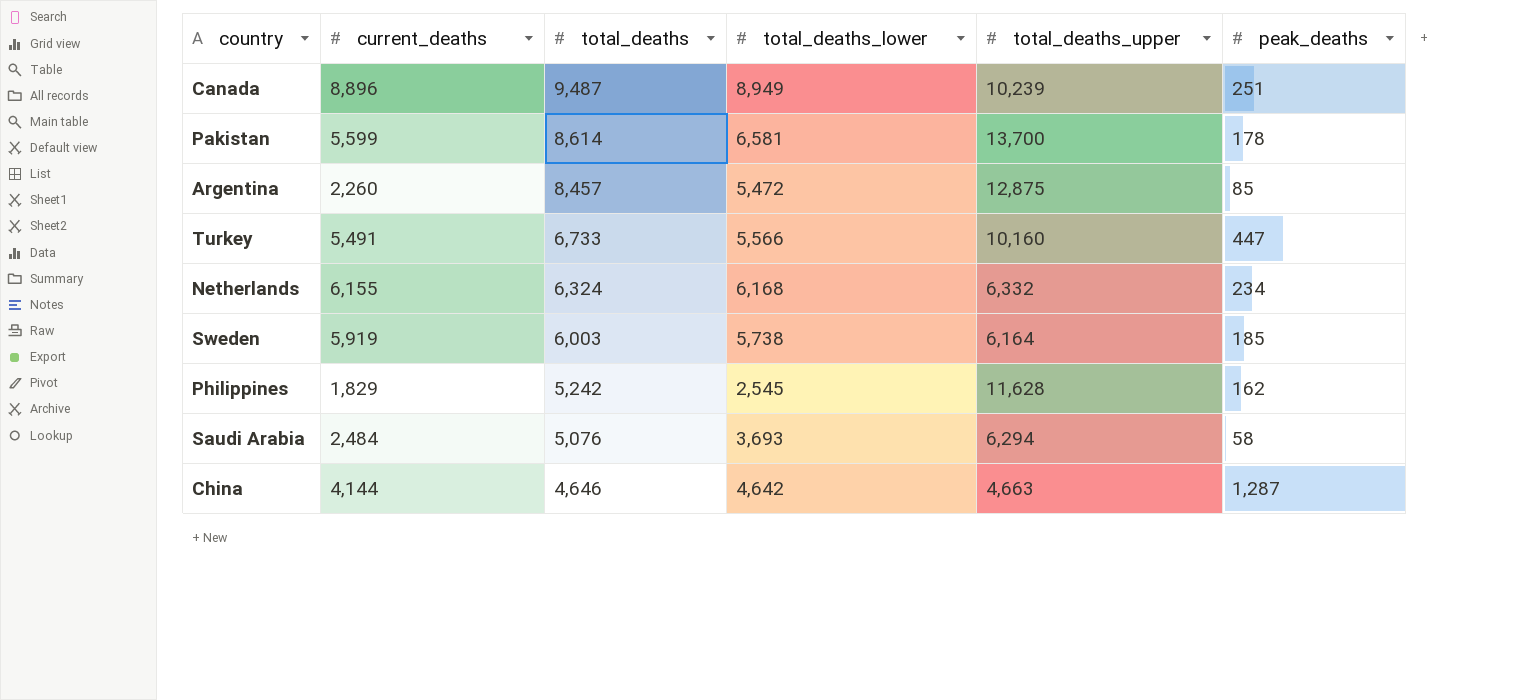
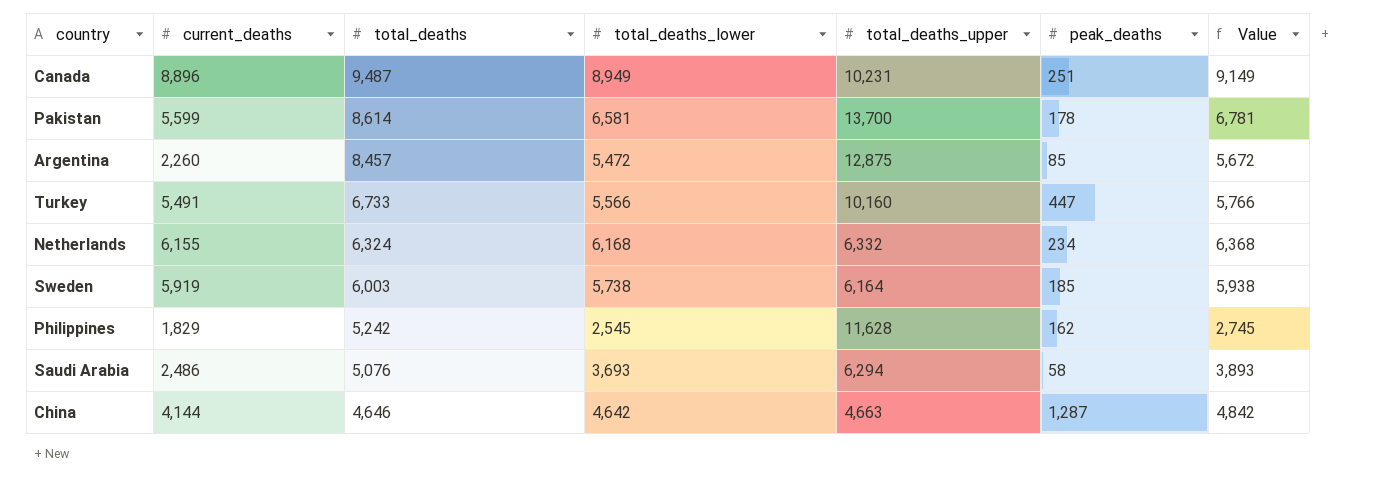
column Value | formula: none -> [total_deaths_lower] + 200
Canada | total_deaths_upper: 10,239 -> 10,231
Saudi Arabia | current_deaths: 2,484 -> 2,486

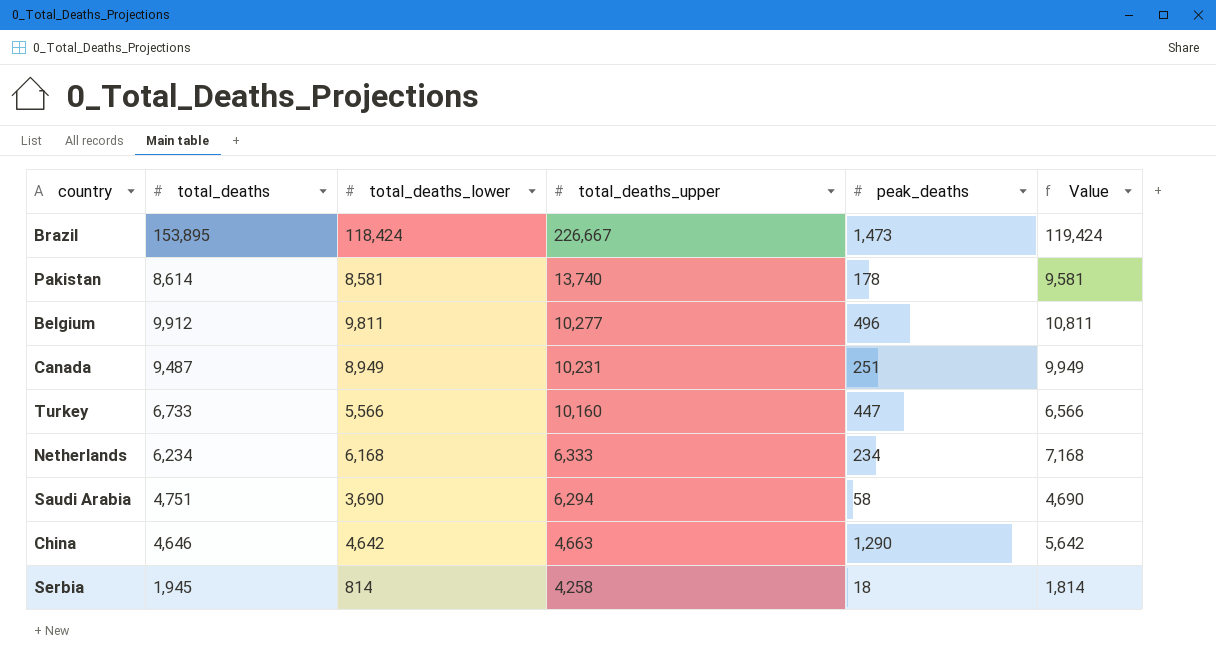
row order: total_deaths descending -> total_deaths_upper descending
column current_deaths | position: 2 -> none
column Value | formula: [total_deaths_lower] + 200 -> [total_deaths_lower] + 1000
row Argentina: 2,260 | 8,457 | 5,472 | 12,875 | 85 | 5,672 -> none
row Sweden: 5,919 | 6,003 | 5,738 | 6,164 | 185 | 5,938 -> none
row Philippines: 1,829 | 5,242 | 2,545 | 11,628 | 162 | 2,745 -> none
row Brazil: none -> 153,895 | 118,424 | 226,667 | 1,473 | 119,424
Pakistan | total_deaths_lower: 6,581 -> 8,581
Pakistan | total_deaths_upper: 13,700 -> 13,740
row Belgium: none -> 9,912 | 9,811 | 10,277 | 496 | 10,811
Netherlands | total_deaths: 6,324 -> 6,234
Netherlands | total_deaths_upper: 6,332 -> 6,333
Saudi Arabia | total_deaths: 5,076 -> 4,751
Saudi Arabia | total_deaths_lower: 3,693 -> 3,690
China | peak_deaths: 1,287 -> 1,290
row Serbia: none -> 1,945 | 814 | 4,258 | 18 | 1,814

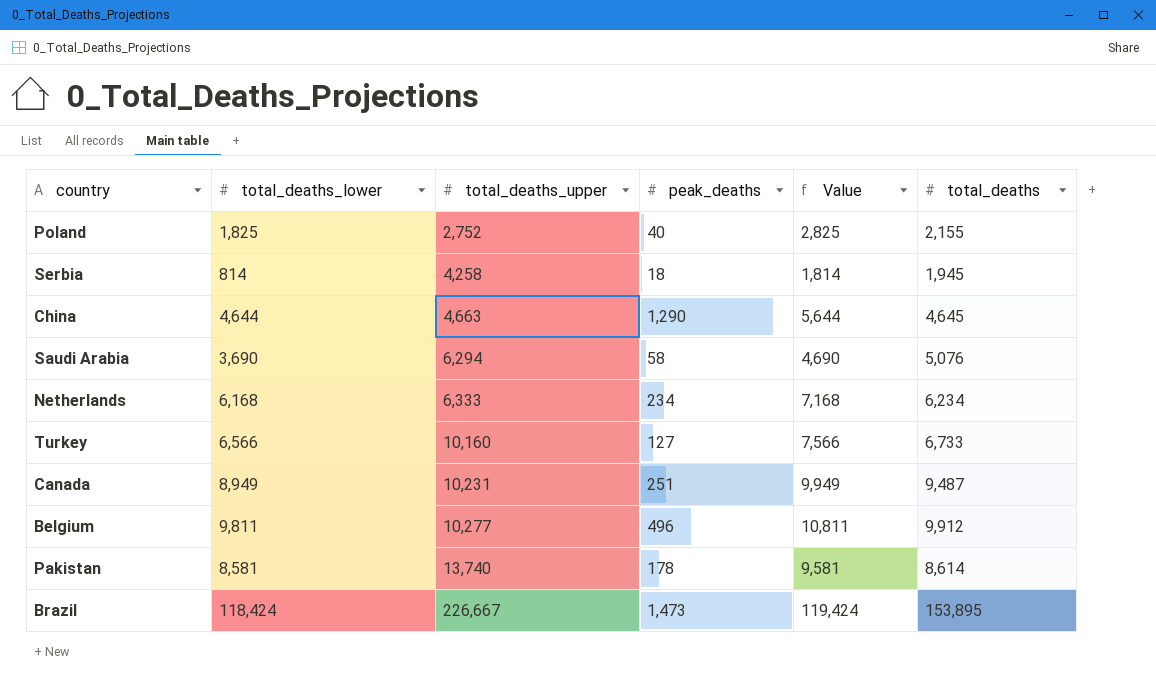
row order: total_deaths_upper descending -> total_deaths_upper ascending
column total_deaths | position: 2 -> 6
row Poland: none -> 1,825 | 2,752 | 40 | 2,825 | 2,155
China | total_deaths_lower: 4,642 -> 4,644
China | Value: 5,642 -> 5,644
China | total_deaths: 4,646 -> 4,645
Saudi Arabia | total_deaths: 4,751 -> 5,076
Turkey | total_deaths_lower: 5,566 -> 6,566
Turkey | peak_deaths: 447 -> 127
Turkey | Value: 6,566 -> 7,566

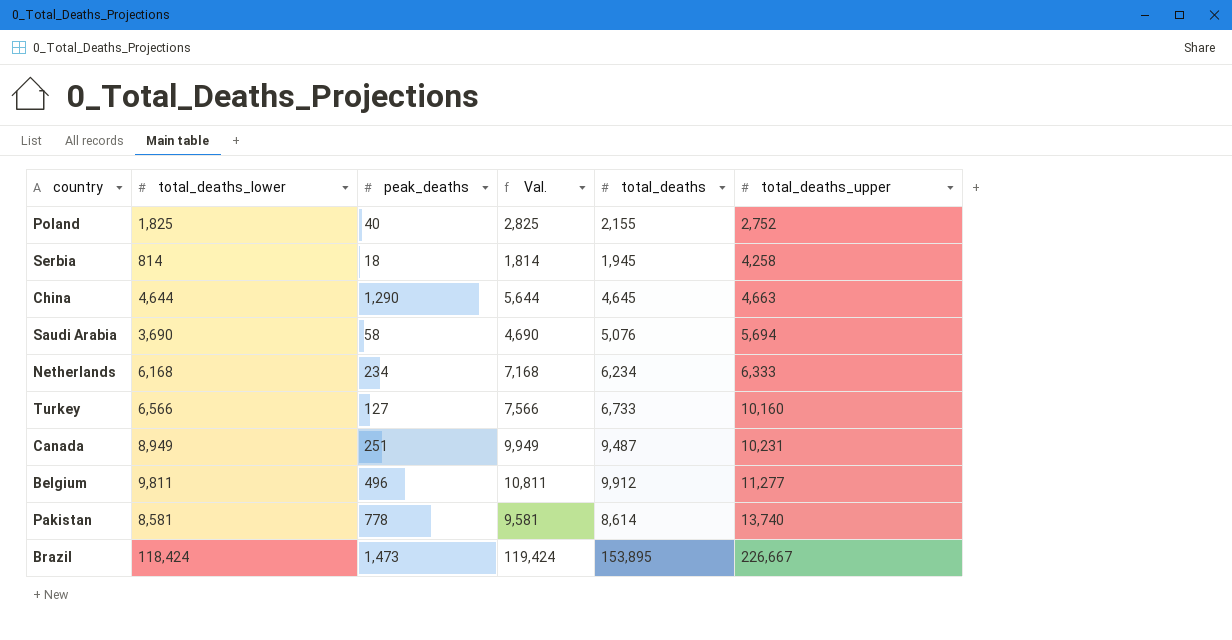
column name: Value -> Val.
column total_deaths_upper | position: 3 -> 6
Saudi Arabia | total_deaths_upper: 6,294 -> 5,694
Belgium | total_deaths_upper: 10,277 -> 11,277
Pakistan | peak_deaths: 178 -> 778

